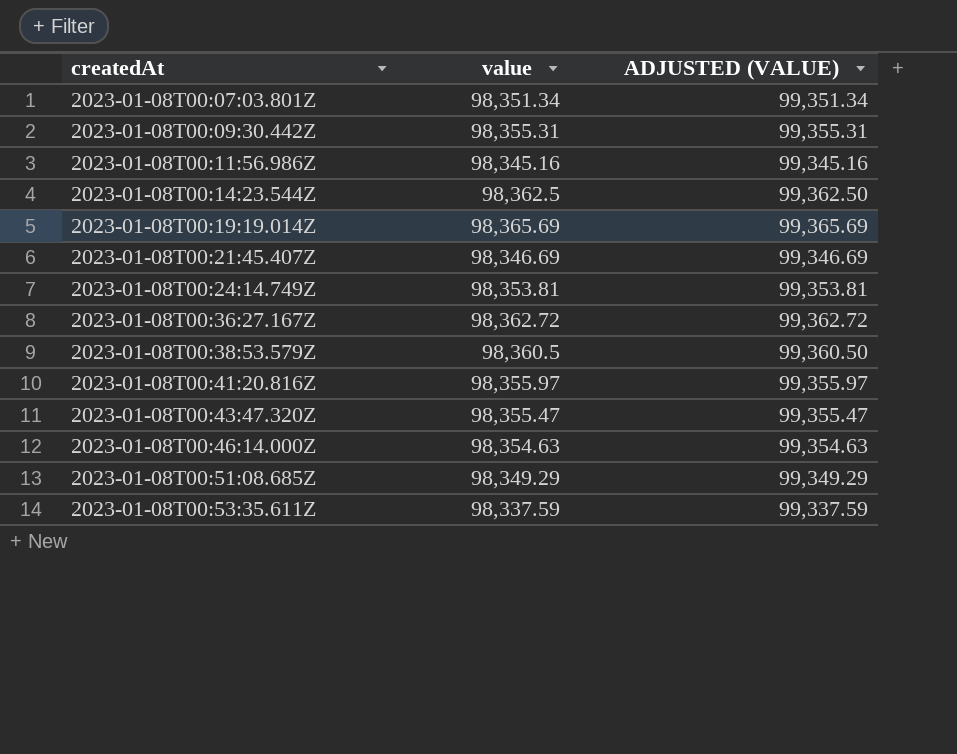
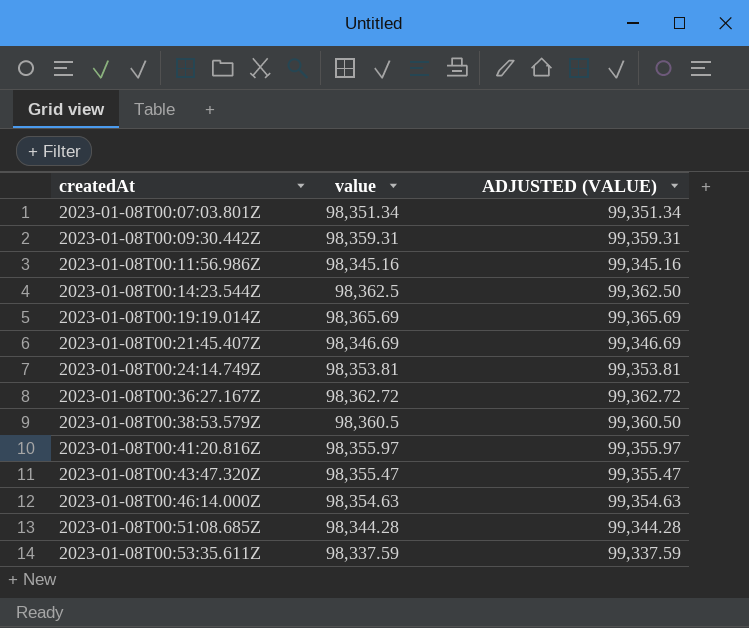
2023-01-08T00:09:30.442Z | value: 98,355.31 -> 98,359.31
2023-01-08T00:09:30.442Z | ADJUSTED (VALUE): 99,355.31 -> 99,359.31
2023-01-08T00:51:08.685Z | value: 98,349.29 -> 98,344.28
2023-01-08T00:51:08.685Z | ADJUSTED (VALUE): 99,349.29 -> 99,344.28

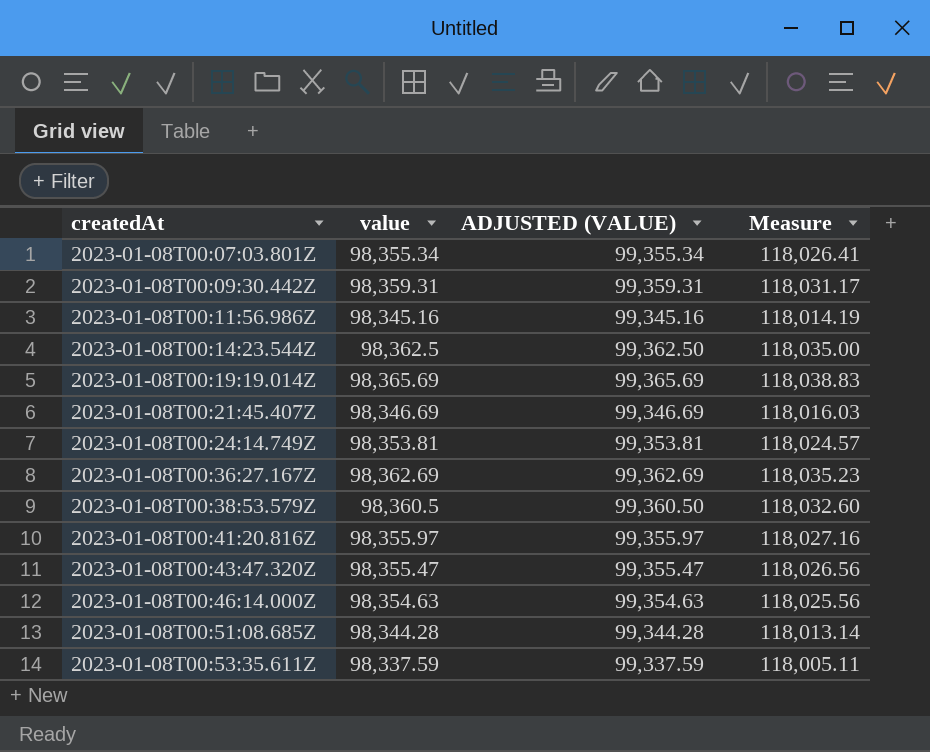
column Measure | formula: none -> [value] * 1.2
2023-01-08T00:07:03.801Z | value: 98,351.34 -> 98,355.34
2023-01-08T00:07:03.801Z | ADJUSTED (VALUE): 99,351.34 -> 99,355.34
2023-01-08T00:36:27.167Z | value: 98,362.72 -> 98,362.69
2023-01-08T00:36:27.167Z | ADJUSTED (VALUE): 99,362.72 -> 99,362.69

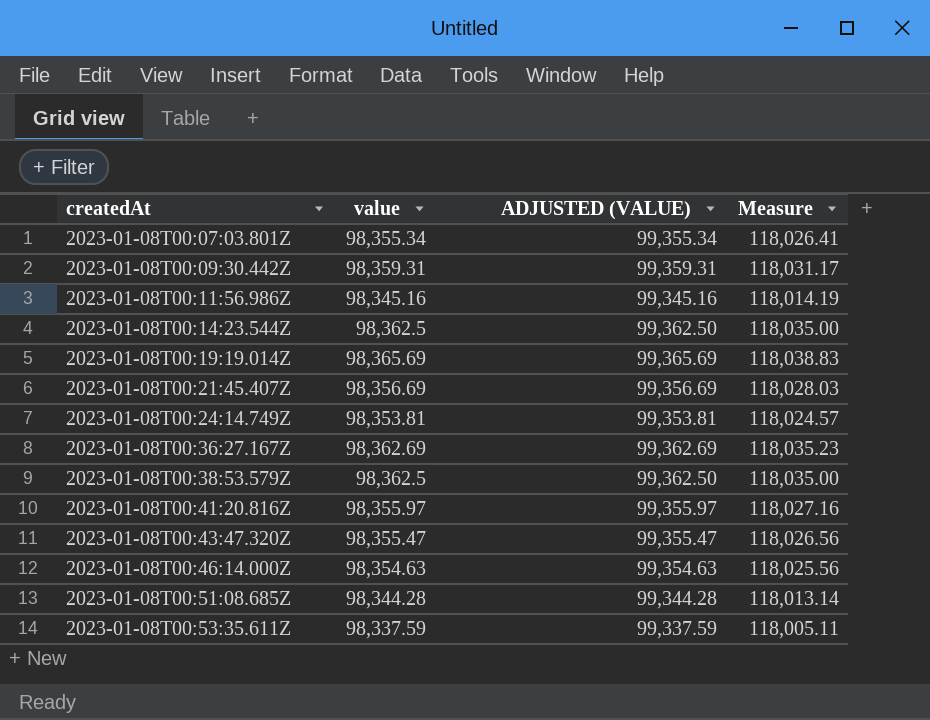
2023-01-08T00:21:45.407Z | value: 98,346.69 -> 98,356.69
2023-01-08T00:21:45.407Z | ADJUSTED (VALUE): 99,346.69 -> 99,356.69
2023-01-08T00:21:45.407Z | Measure: 118,016.03 -> 118,028.03
2023-01-08T00:38:53.579Z | value: 98,360.5 -> 98,362.5
2023-01-08T00:38:53.579Z | ADJUSTED (VALUE): 99,360.50 -> 99,362.50
2023-01-08T00:38:53.579Z | Measure: 118,032.60 -> 118,035.00

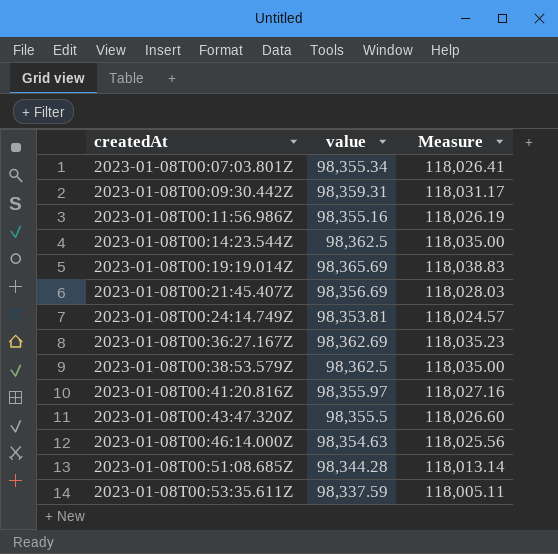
column ADJUSTED (VALUE) | formula: [value] + 1000 -> none
2023-01-08T00:11:56.986Z | value: 98,345.16 -> 98,355.16
2023-01-08T00:11:56.986Z | Measure: 118,014.19 -> 118,026.19
2023-01-08T00:43:47.320Z | value: 98,355.47 -> 98,355.5
2023-01-08T00:43:47.320Z | Measure: 118,026.56 -> 118,026.60

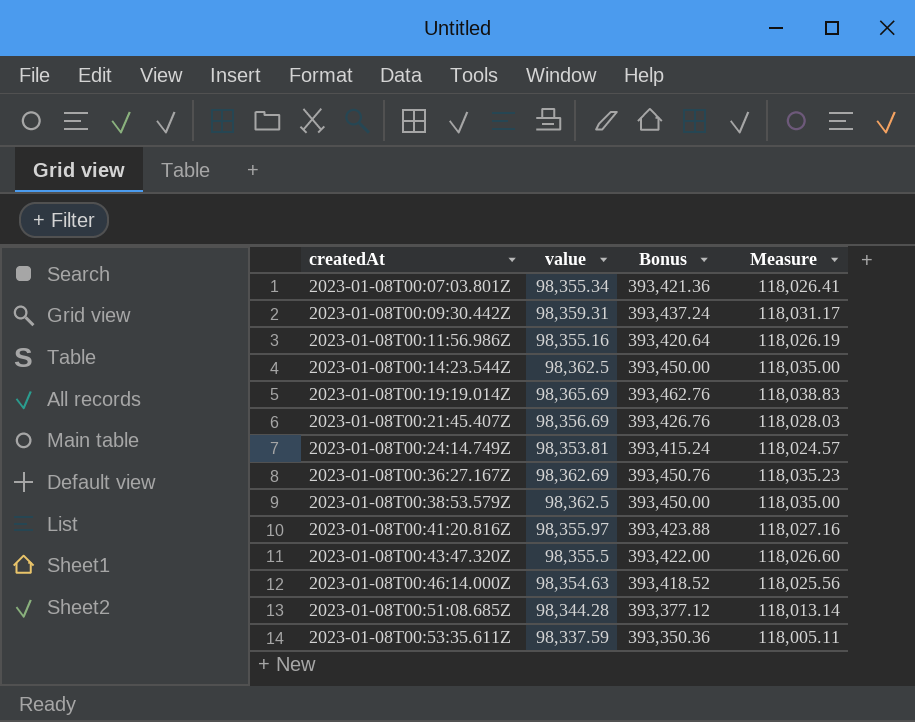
column Bonus | formula: none -> [value] * 4

